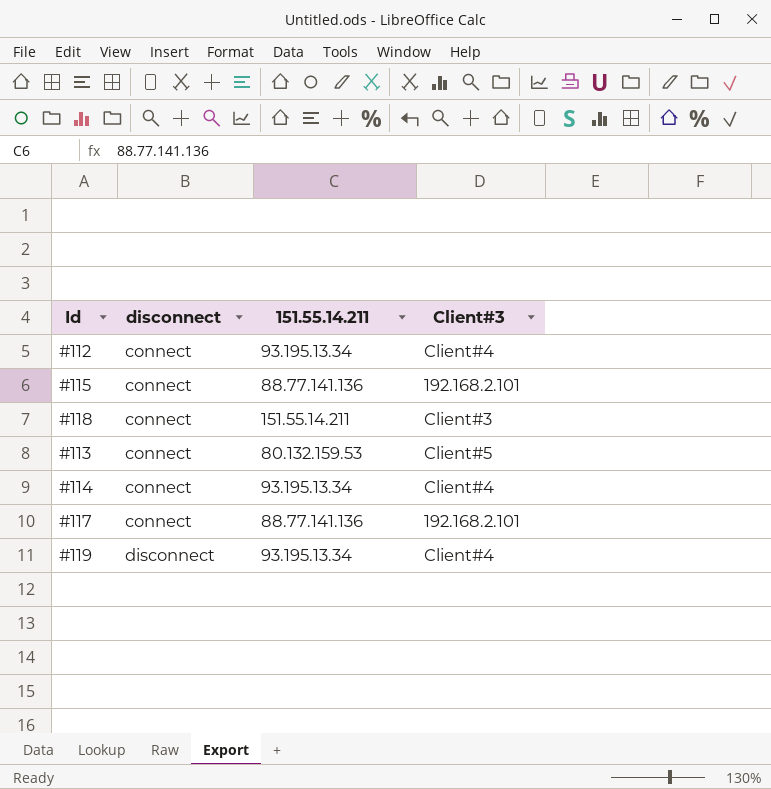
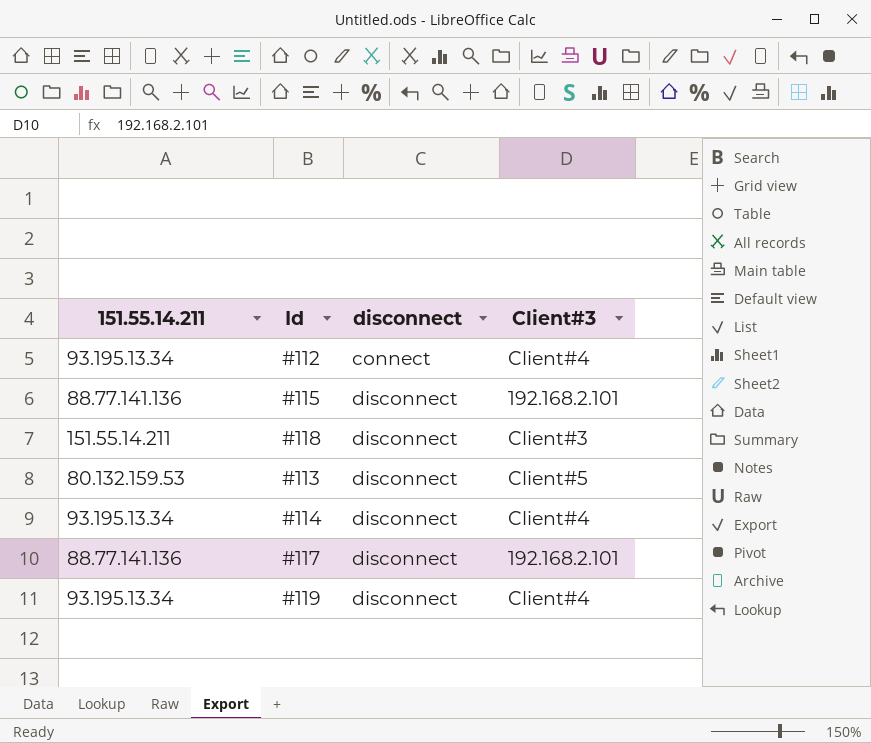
column 151.55.14.211 | position: 3 -> 1
#115 | disconnect: connect -> disconnect
#118 | disconnect: connect -> disconnect
#113 | disconnect: connect -> disconnect
#114 | disconnect: connect -> disconnect
#117 | disconnect: connect -> disconnect

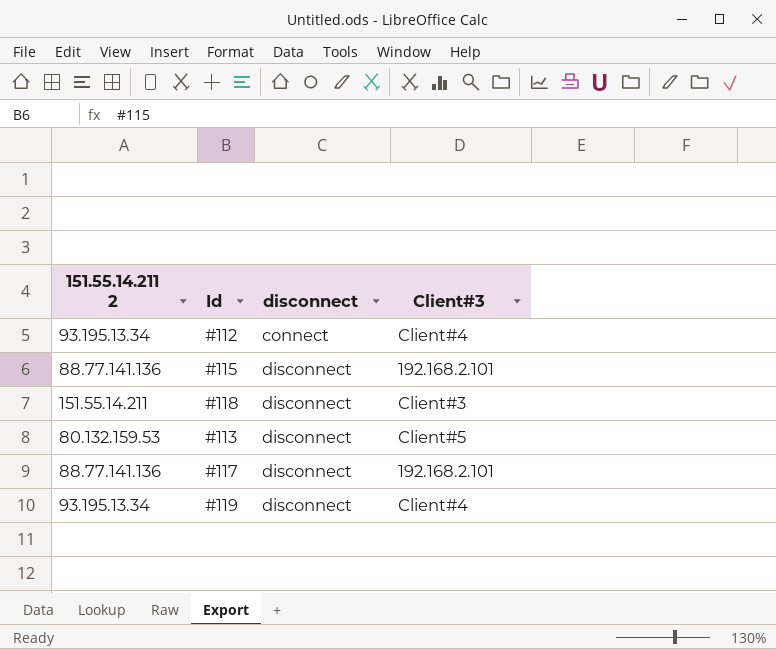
column name: 151.55.14.211 -> 151.55.14.211 2
row #114: 93.195.13.34 | disconnect | Client#4 -> none

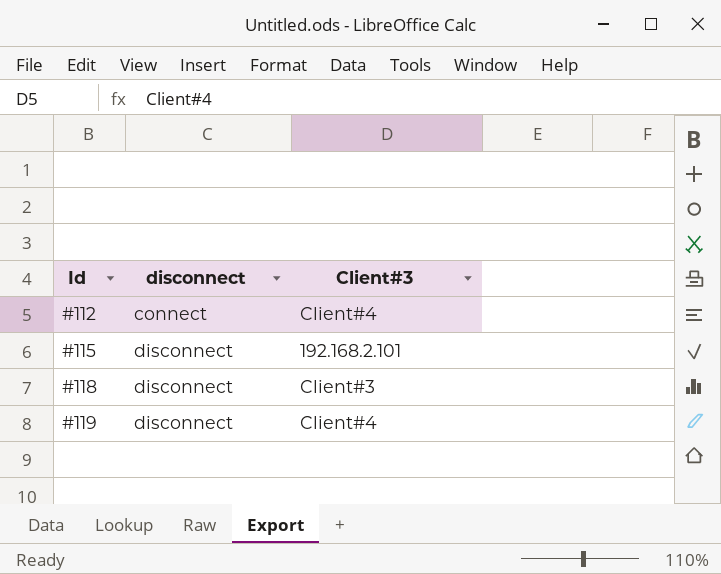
column 151.55.14.211 2 | position: 1 -> none
row #113: 80.132.159.53 | disconnect | Client#5 -> none
row #117: 88.77.141.136 | disconnect | 192.168.2.101 -> none

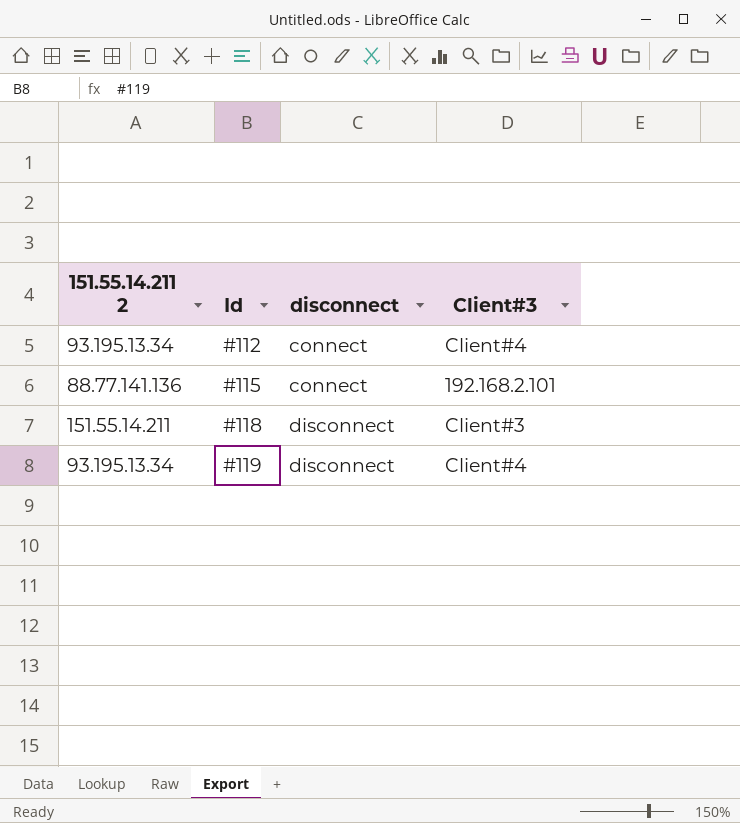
column 151.55.14.211 2 | position: none -> 1
#115 | disconnect: disconnect -> connect

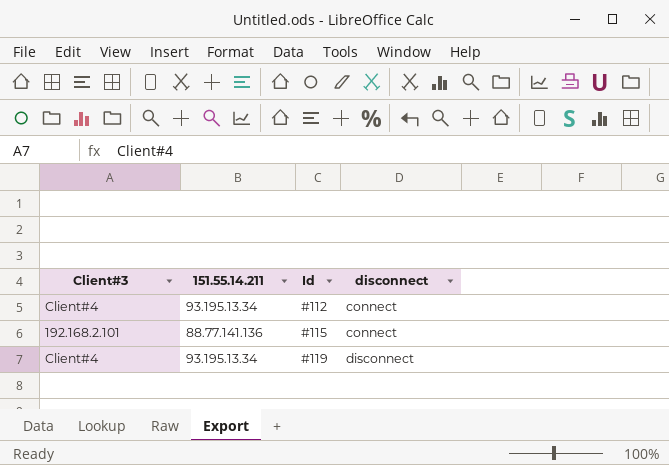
column Client#3 | position: 4 -> 1
column name: 151.55.14.211 2 -> 151.55.14.211
row #118: 151.55.14.211 | disconnect | Client#3 -> none

